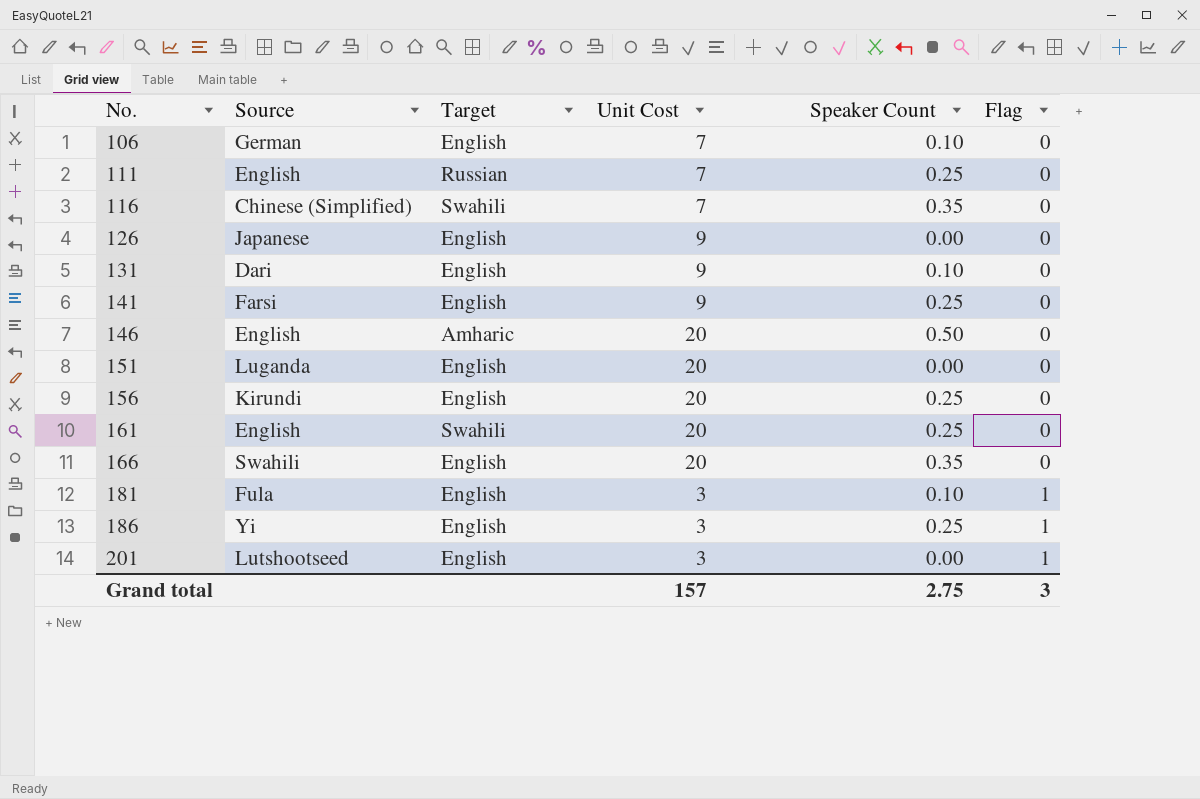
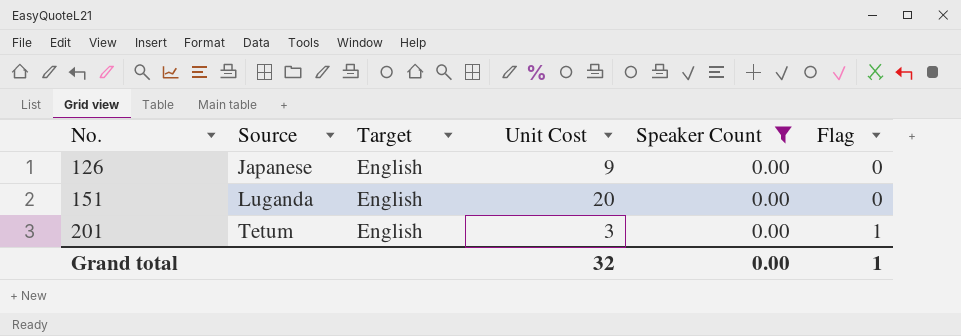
filter: none -> Speaker Count = 0.00
201 | Source: Lutshootseed -> Tetum
Grand total | Unit Cost: 157 -> 32
Grand total | Speaker Count: 2.75 -> 0.00
Grand total | Flag: 3 -> 1

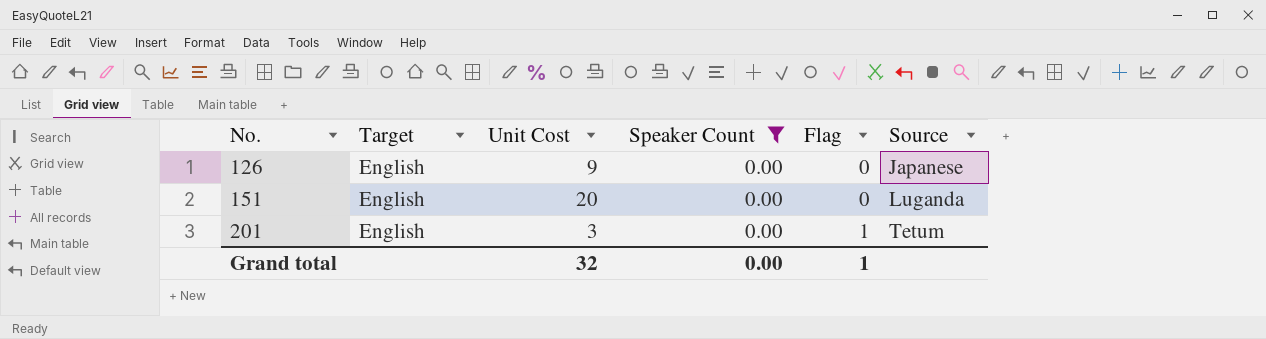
column Source | position: 2 -> 6

